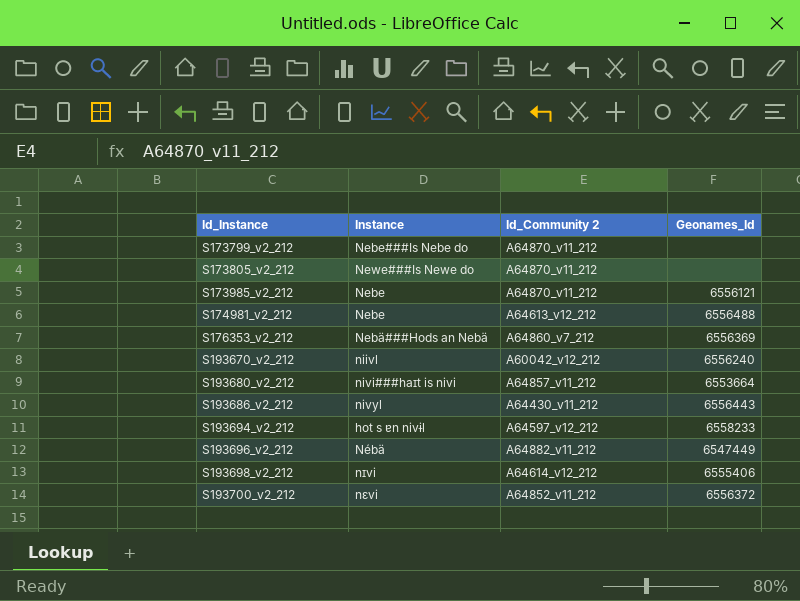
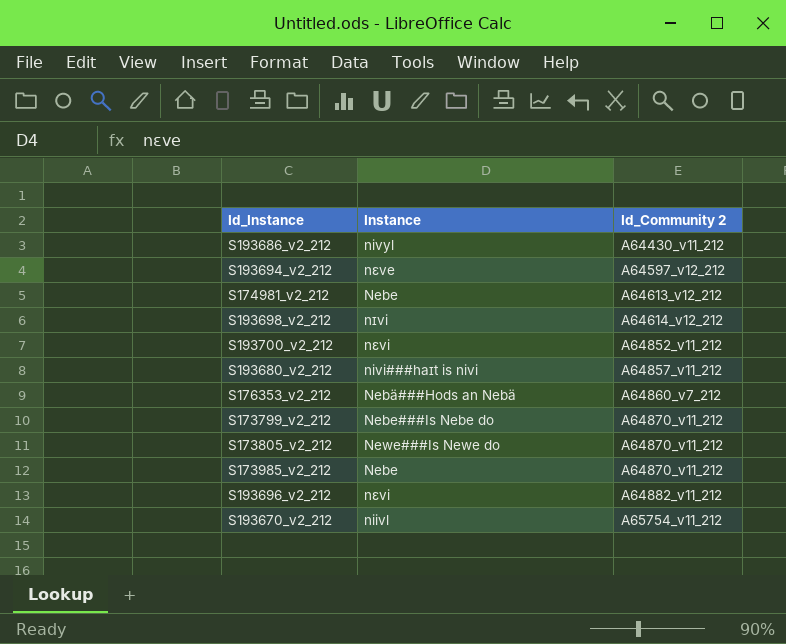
row order: Id_Instance ascending -> Id_Community 2 ascending
column Geonames_Id | position: 4 -> none
S193694_v2_212 | Instance: hot s ɐn nivɨl -> nɛve
S193696_v2_212 | Instance: Nébä -> nɛvi
S193670_v2_212 | Id_Community 2: A60042_v12_212 -> A65754_v11_212

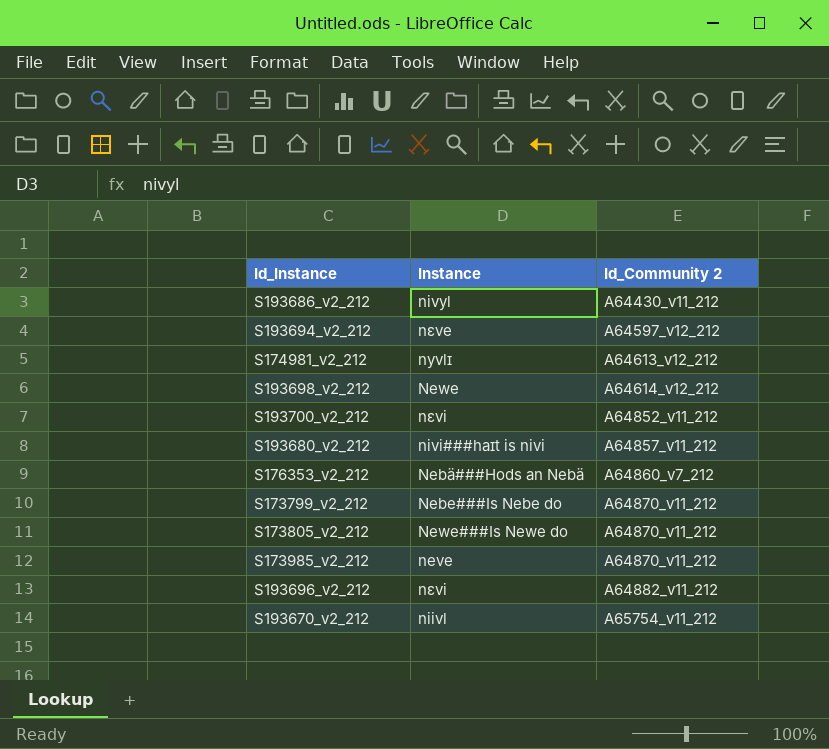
S174981_v2_212 | Instance: Nebe -> nyvlɪ
S193698_v2_212 | Instance: nɪvi -> Newe
S173985_v2_212 | Instance: Nebe -> neve

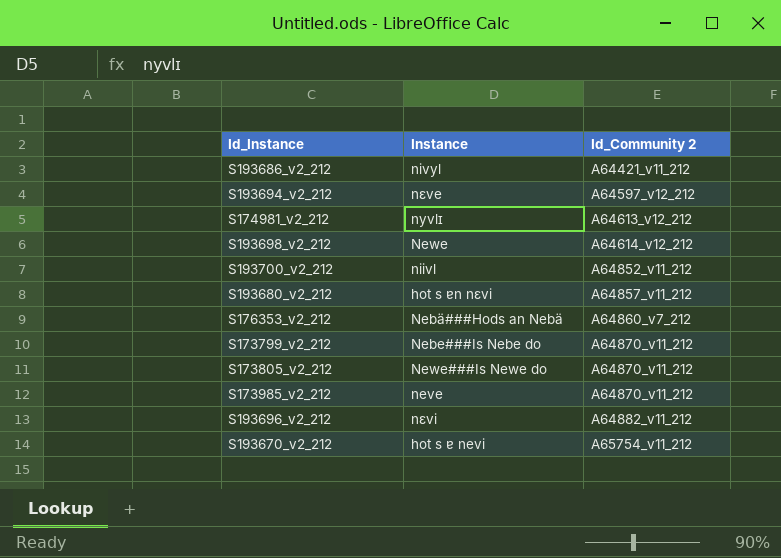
S193686_v2_212 | Id_Community 2: A64430_v11_212 -> A64421_v11_212
S193700_v2_212 | Instance: nɛvi -> niivl
S193680_v2_212 | Instance: nivi###haɪt is nivi -> hot s ɐn nɛvi
S193670_v2_212 | Instance: niivl -> hot s ɐ nevi

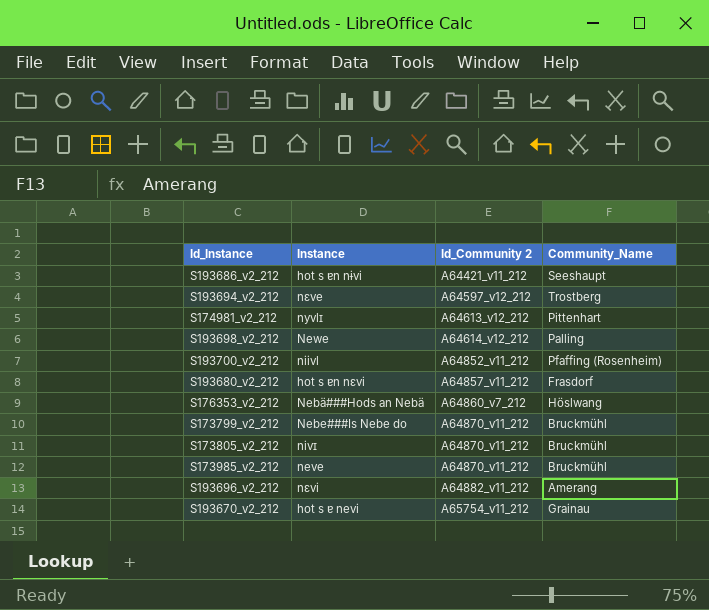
column Community_Name | position: none -> 4
S193686_v2_212 | Instance: nivyl -> hot s ɐn nɨvi
S173805_v2_212 | Instance: Newe###Is Newe do -> nivɪ

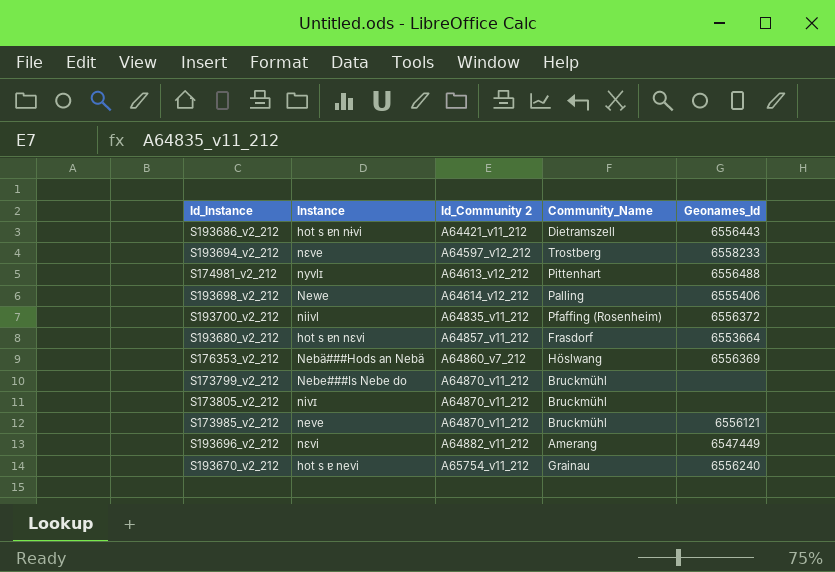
column Geonames_Id | position: none -> 5
S193686_v2_212 | Community_Name: Seeshaupt -> Dietramszell
S193700_v2_212 | Id_Community 2: A64852_v11_212 -> A64835_v11_212

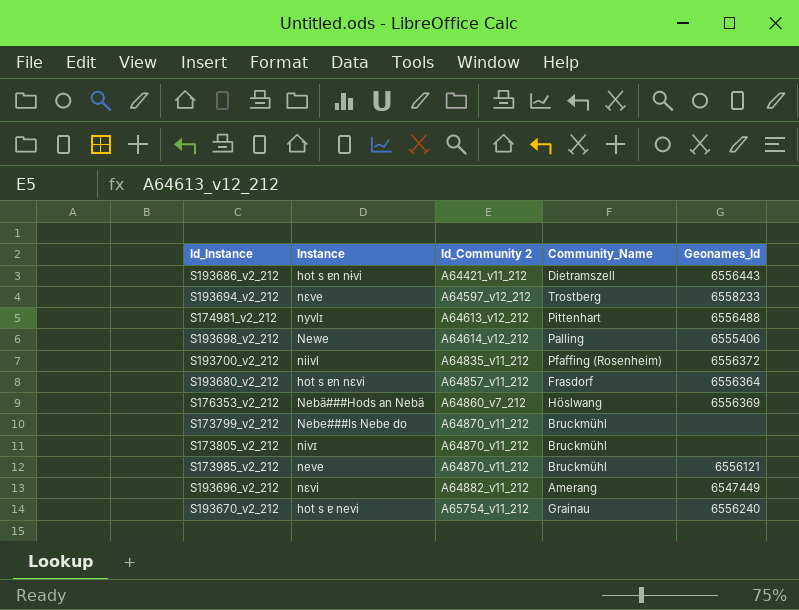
S193680_v2_212 | Geonames_Id: 6553664 -> 6556364

